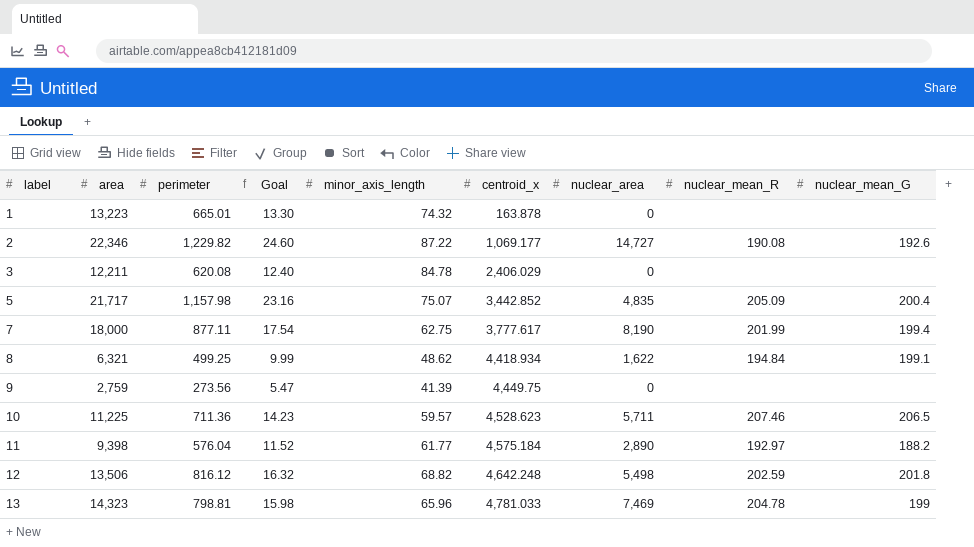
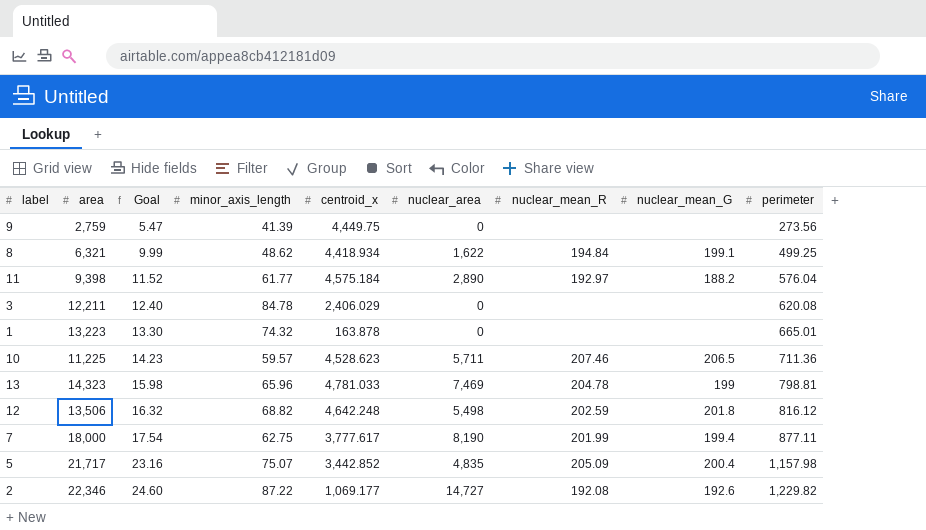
row order: label ascending -> Goal ascending
column perimeter | position: 3 -> 9
2 | nuclear_mean_R: 190.08 -> 192.08

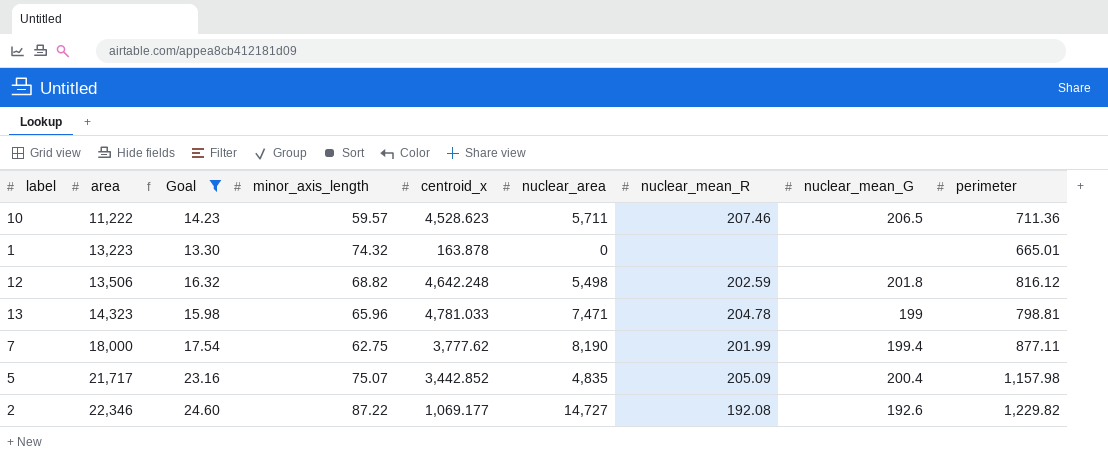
filter: none -> Goal >= 13.30
row order: Goal ascending -> area ascending
10 | area: 11,225 -> 11,222
13 | nuclear_area: 7,469 -> 7,471
7 | centroid_x: 3,777.617 -> 3,777.62

